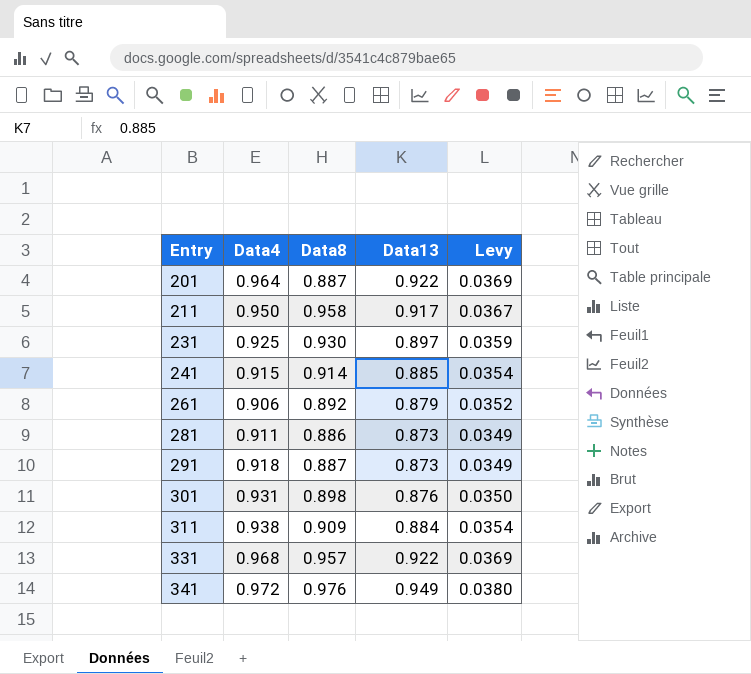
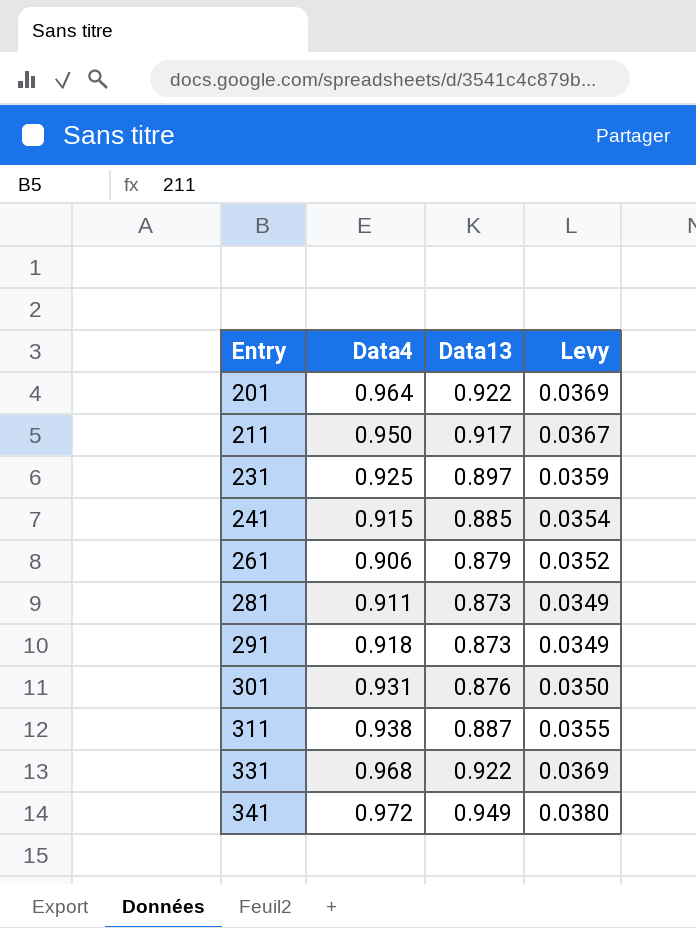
column Data8 | position: 3 -> none
311 | Data13: 0.884 -> 0.887
311 | Levy: 0.0354 -> 0.0355

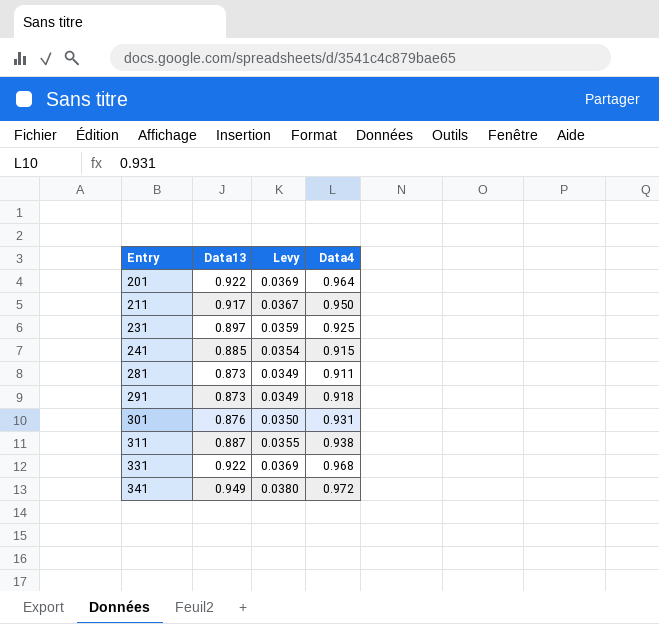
column Data4 | position: 2 -> 4
row 261: 0.906 | 0.879 | 0.0352 -> none

